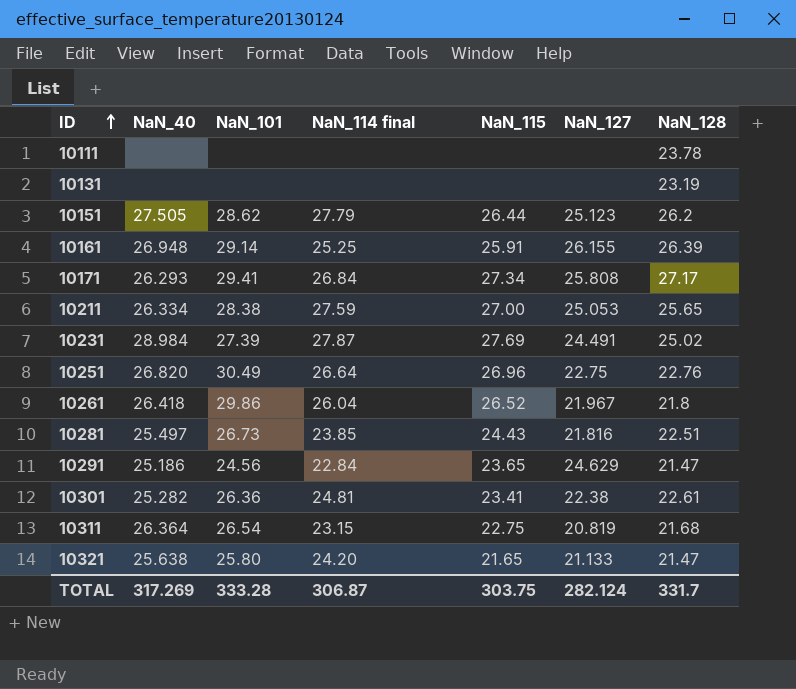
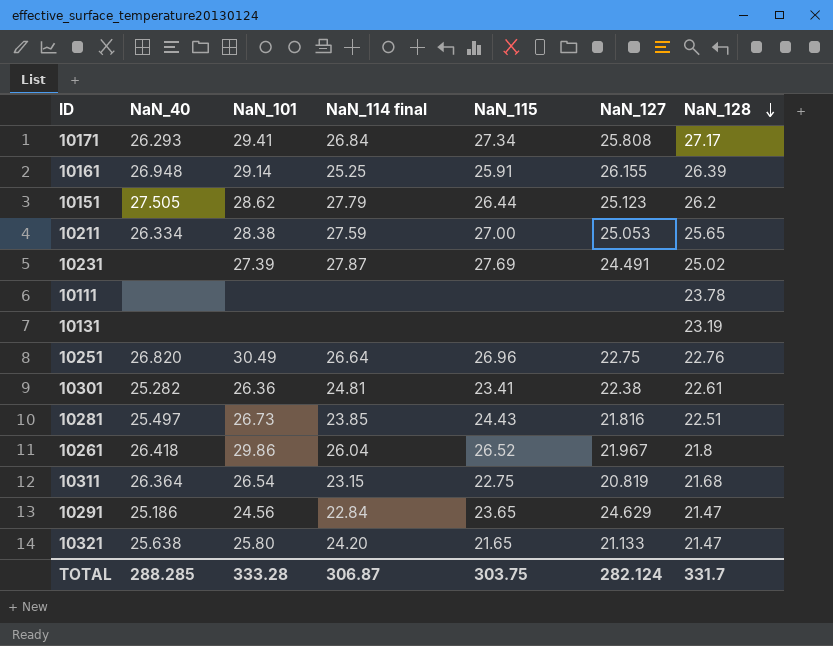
row order: ID ascending -> NaN_128 descending
10231 | NaN_40: 28.984 -> none
TOTAL | NaN_40: 317.269 -> 288.285

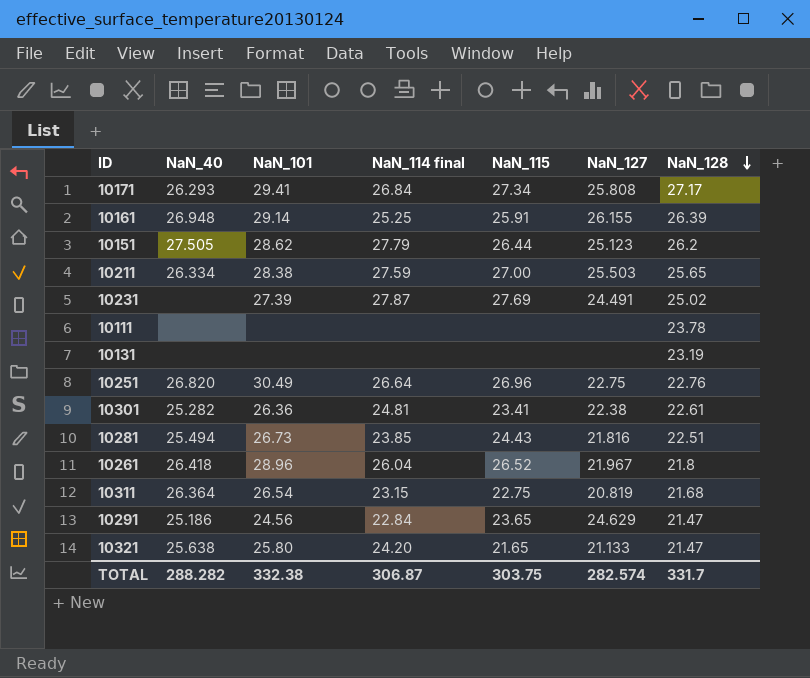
10211 | NaN_127: 25.053 -> 25.503
10281 | NaN_40: 25.497 -> 25.494
10261 | NaN_101: 29.86 -> 28.96
TOTAL | NaN_40: 288.285 -> 288.282
TOTAL | NaN_101: 333.28 -> 332.38
TOTAL | NaN_127: 282.124 -> 282.574

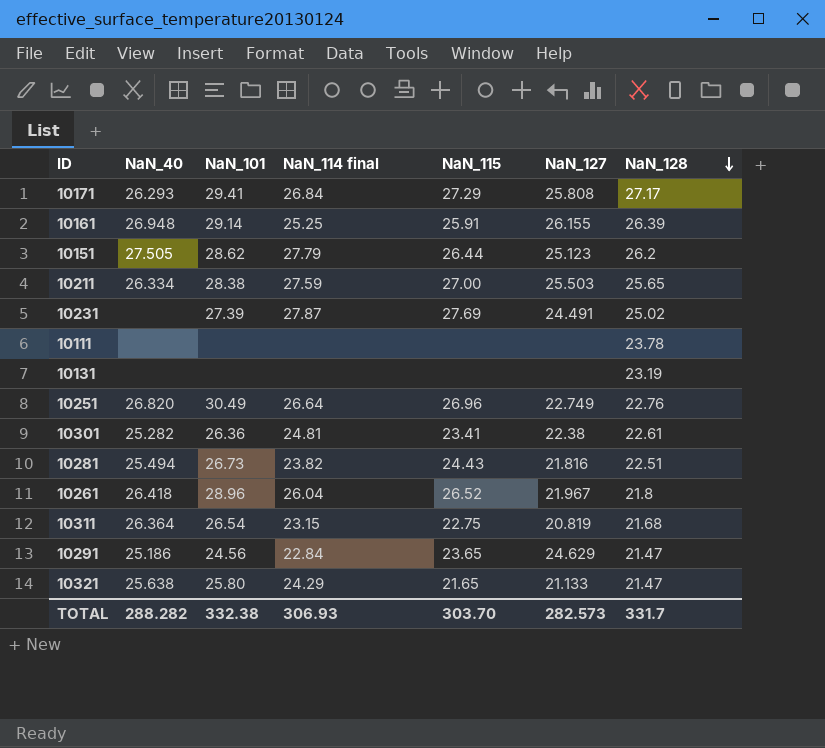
10171 | NaN_115: 27.34 -> 27.29
10251 | NaN_127: 22.75 -> 22.749
10281 | NaN_114 final: 23.85 -> 23.82
10321 | NaN_114 final: 24.20 -> 24.29
TOTAL | NaN_114 final: 306.87 -> 306.93
TOTAL | NaN_115: 303.75 -> 303.70
TOTAL | NaN_127: 282.574 -> 282.573

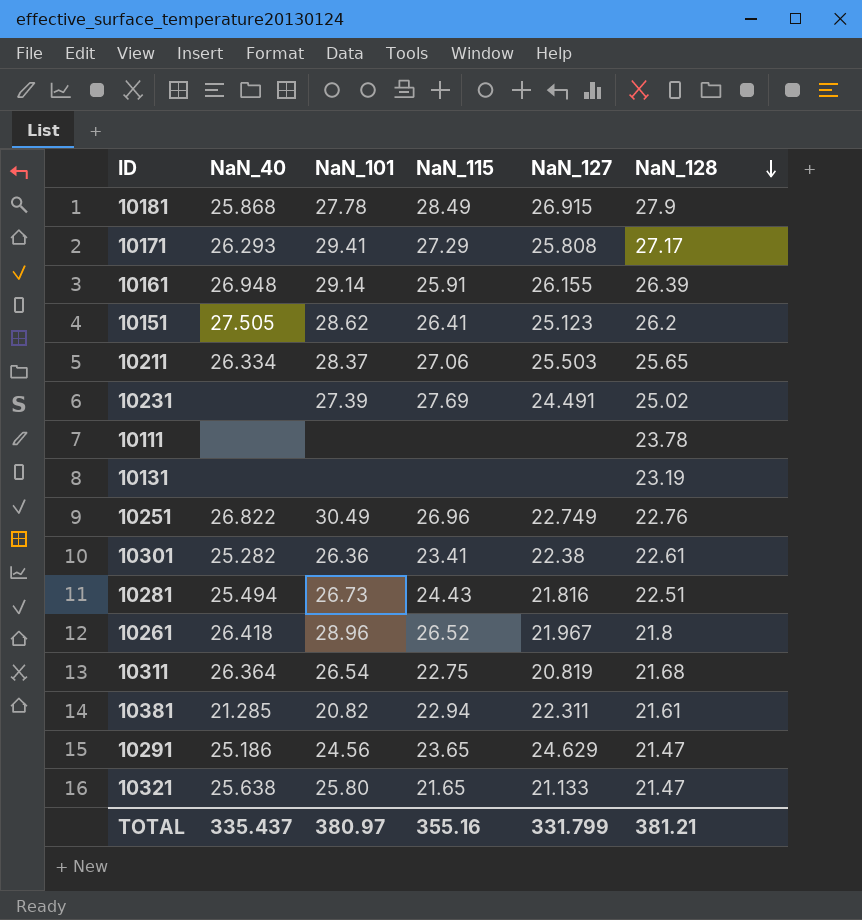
column NaN_114 final | position: 4 -> none
row 10181: none -> 25.868 | 27.78 | 28.49 | 26.915 | 27.9
10151 | NaN_115: 26.44 -> 26.41
10211 | NaN_101: 28.38 -> 28.37
10211 | NaN_115: 27.00 -> 27.06
10251 | NaN_40: 26.820 -> 26.822
row 10381: none -> 21.285 | 20.82 | 22.94 | 22.311 | 21.61
TOTAL | NaN_40: 288.282 -> 335.437
TOTAL | NaN_101: 332.38 -> 380.97
TOTAL | NaN_115: 303.70 -> 355.16
TOTAL | NaN_127: 282.573 -> 331.799
TOTAL | NaN_128: 331.7 -> 381.21

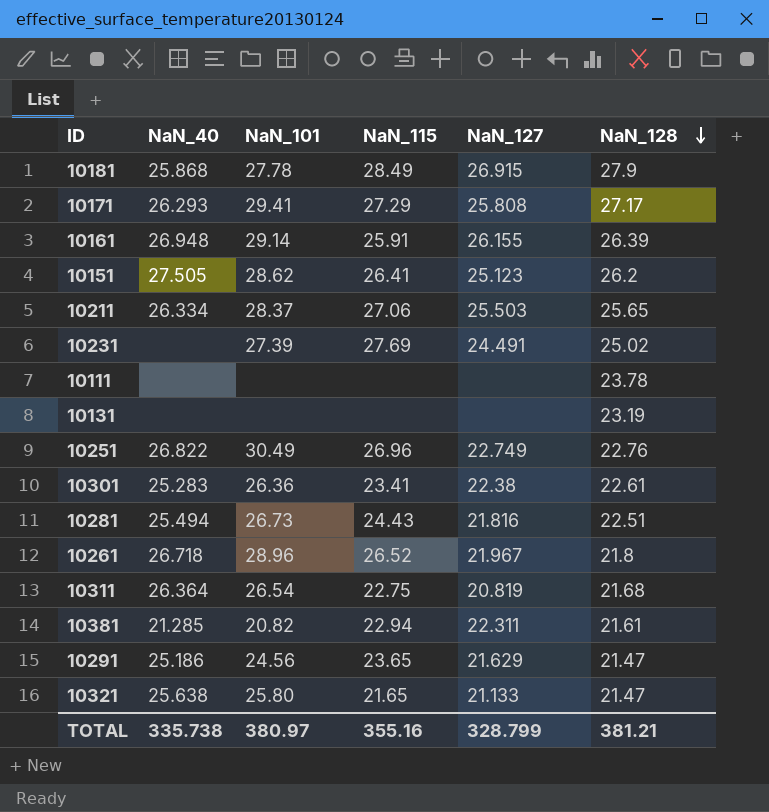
10301 | NaN_40: 25.282 -> 25.283
10261 | NaN_40: 26.418 -> 26.718
10291 | NaN_127: 24.629 -> 21.629
TOTAL | NaN_40: 335.437 -> 335.738
TOTAL | NaN_127: 331.799 -> 328.799

